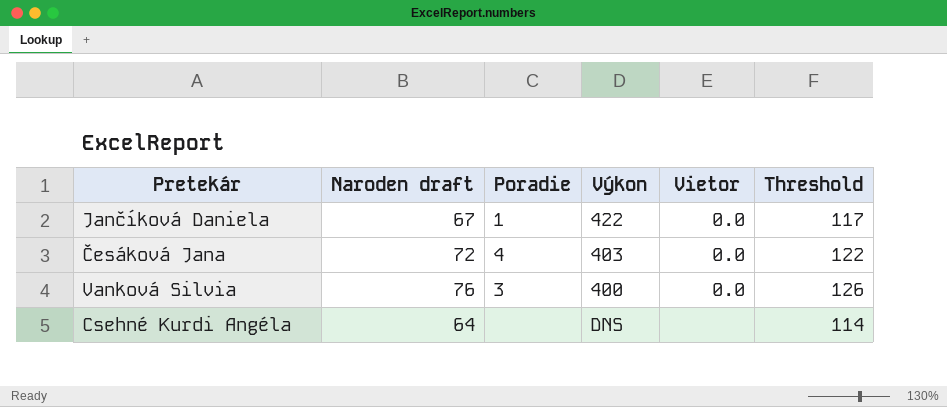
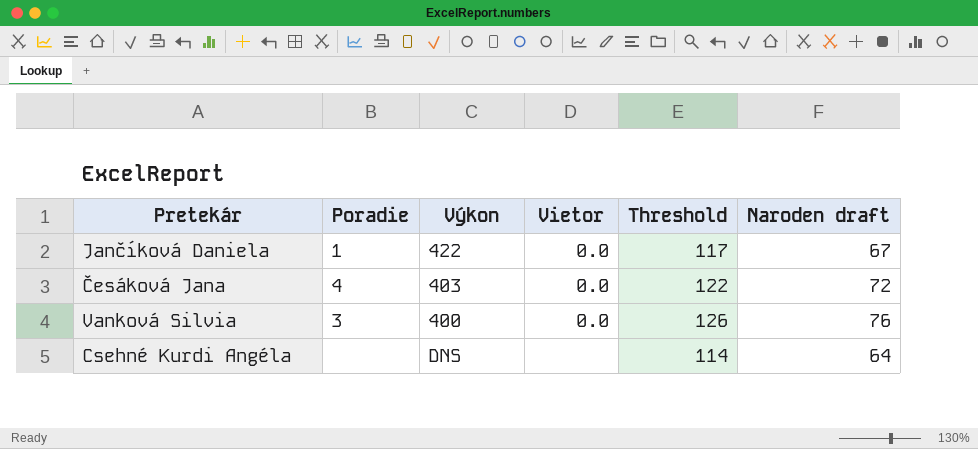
column Naroden draft | position: 2 -> 6

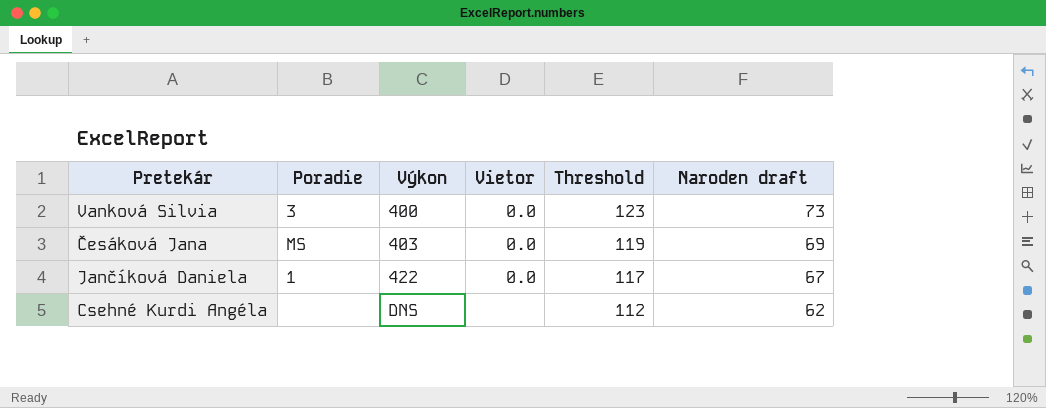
row order: none -> Výkon ascending
Vanková Silvia | Threshold: 126 -> 123
Vanková Silvia | Naroden draft: 76 -> 73
Česáková Jana | Poradie: 4 -> MS
Česáková Jana | Threshold: 122 -> 119
Česáková Jana | Naroden draft: 72 -> 69
Csehné Kurdi Angéla | Threshold: 114 -> 112
Csehné Kurdi Angéla | Naroden draft: 64 -> 62

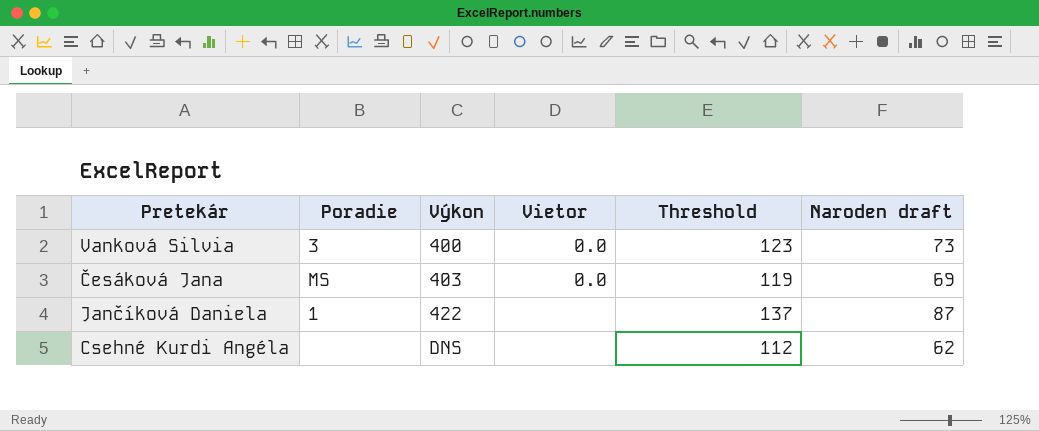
Jančíková Daniela | Vietor: 0.0 -> none
Jančíková Daniela | Threshold: 117 -> 137
Jančíková Daniela | Naroden draft: 67 -> 87

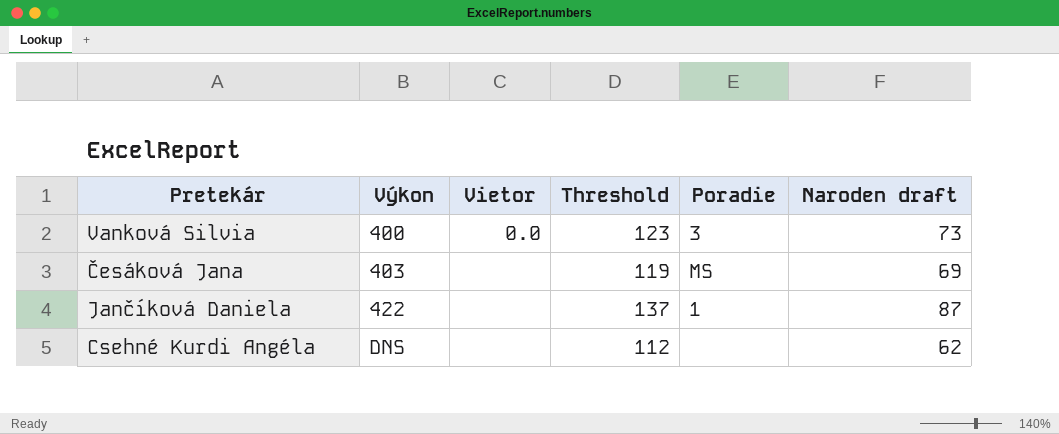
column Poradie | position: 2 -> 5
Česáková Jana | Vietor: 0.0 -> none

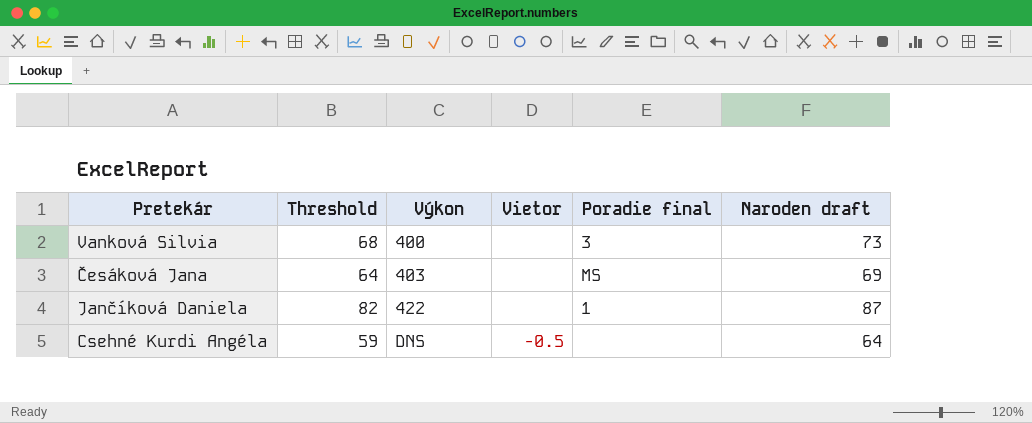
column Threshold | formula: [Naroden draft] + 50 -> [Naroden draft] - 5
column Threshold | position: 4 -> 2
column name: Poradie -> Poradie final
Vanková Silvia | Vietor: 0.0 -> none
Csehné Kurdi Angéla | Vietor: none -> -0.5
Csehné Kurdi Angéla | Naroden draft: 62 -> 64

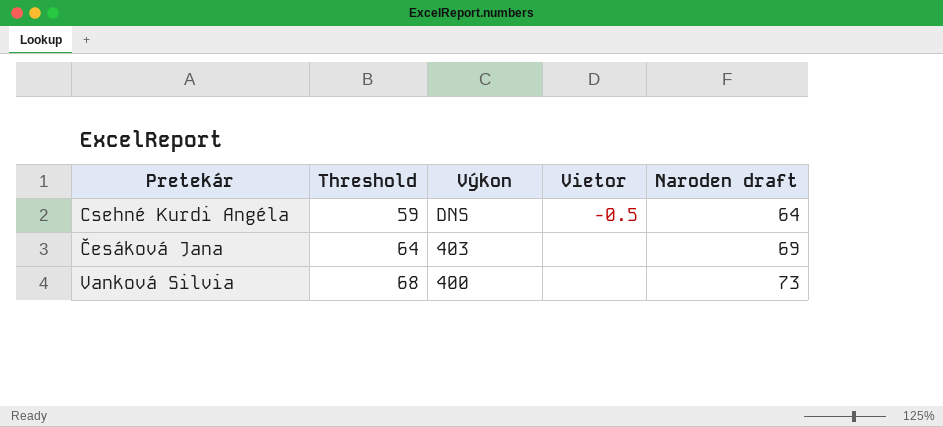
row order: Výkon ascending -> Threshold ascending
column Poradie final | position: 5 -> none
row Jančíková Daniela: 82 | 422 | none | 1 | 87 -> none

